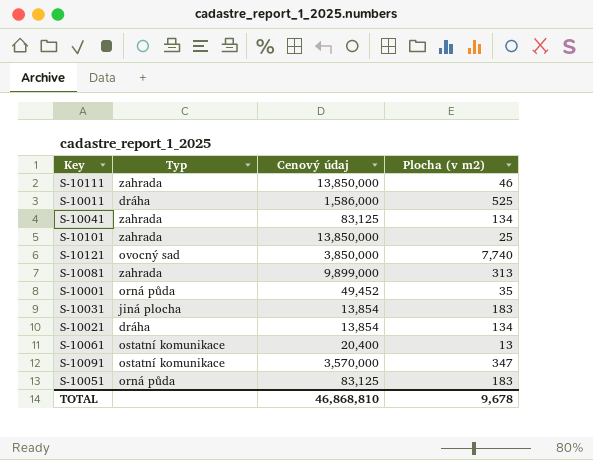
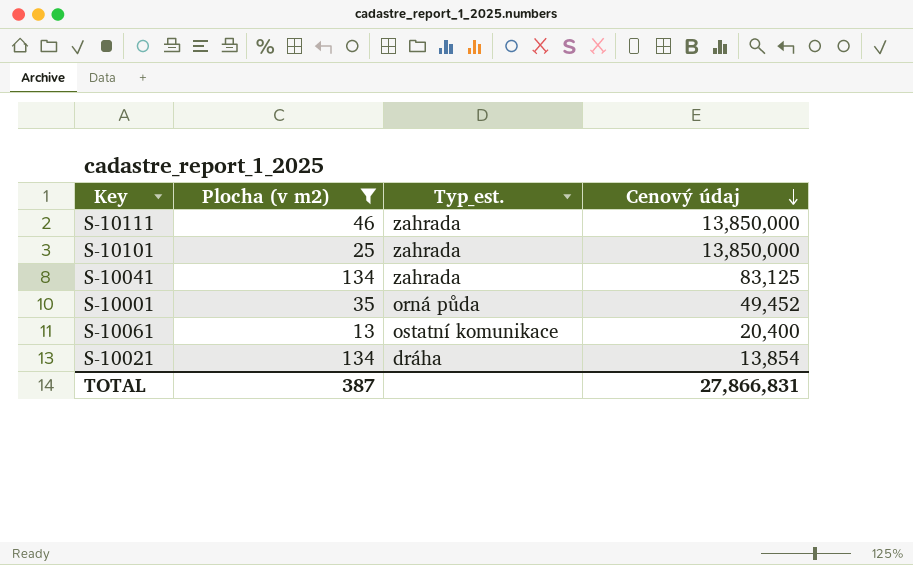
filter: none -> Plocha (v m2) <= 134
row order: none -> Cenový údaj descending
column Plocha (v m2) | position: 4 -> 2
column name: Typ -> Typ_est.
TOTAL | Plocha (v m2): 9,678 -> 387
TOTAL | Cenový údaj: 46,868,810 -> 27,866,831

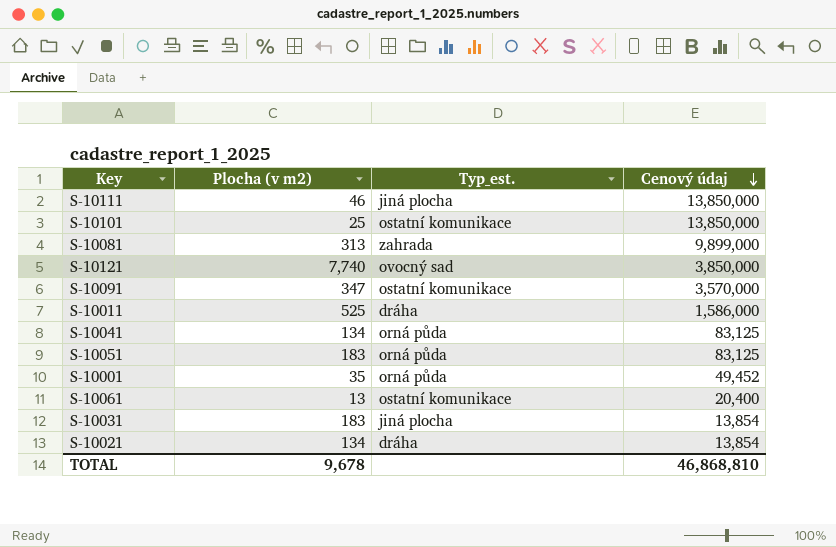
filter: Plocha (v m2) <= 134 -> none
S-10111 | Typ_est.: zahrada -> jiná plocha
S-10101 | Typ_est.: zahrada -> ostatní komunikace
S-10041 | Typ_est.: zahrada -> orná půda
TOTAL | Plocha (v m2): 387 -> 9,678
TOTAL | Cenový údaj: 27,866,831 -> 46,868,810

